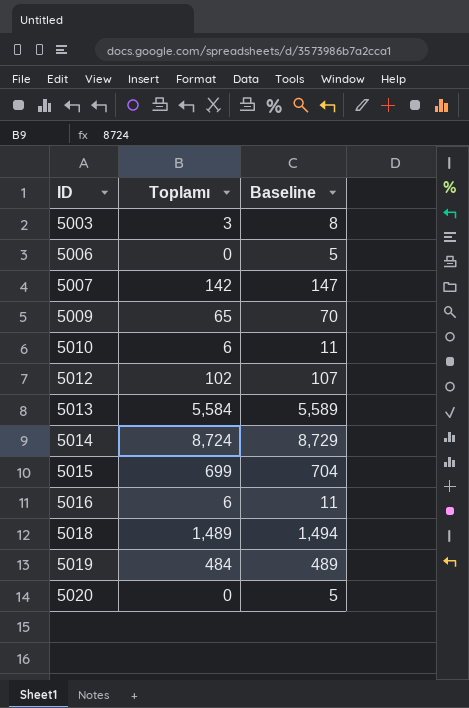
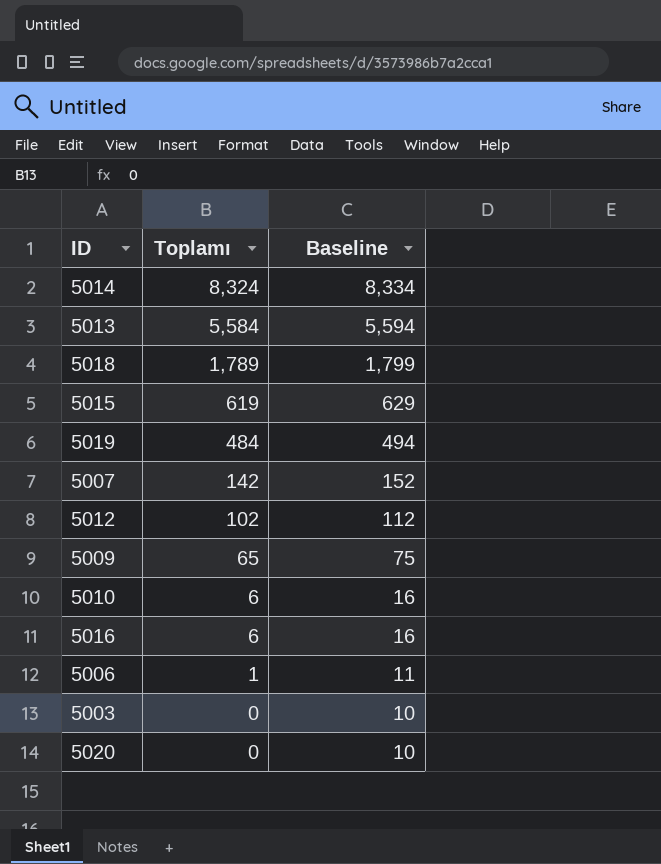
row order: ID ascending -> Toplamı descending
column Baseline | formula: [Toplamı] + 5 -> [Toplamı] + 10
5014 | Toplamı: 8,724 -> 8,324
5018 | Toplamı: 1,489 -> 1,789
5015 | Toplamı: 699 -> 619
5006 | Toplamı: 0 -> 1
5003 | Toplamı: 3 -> 0

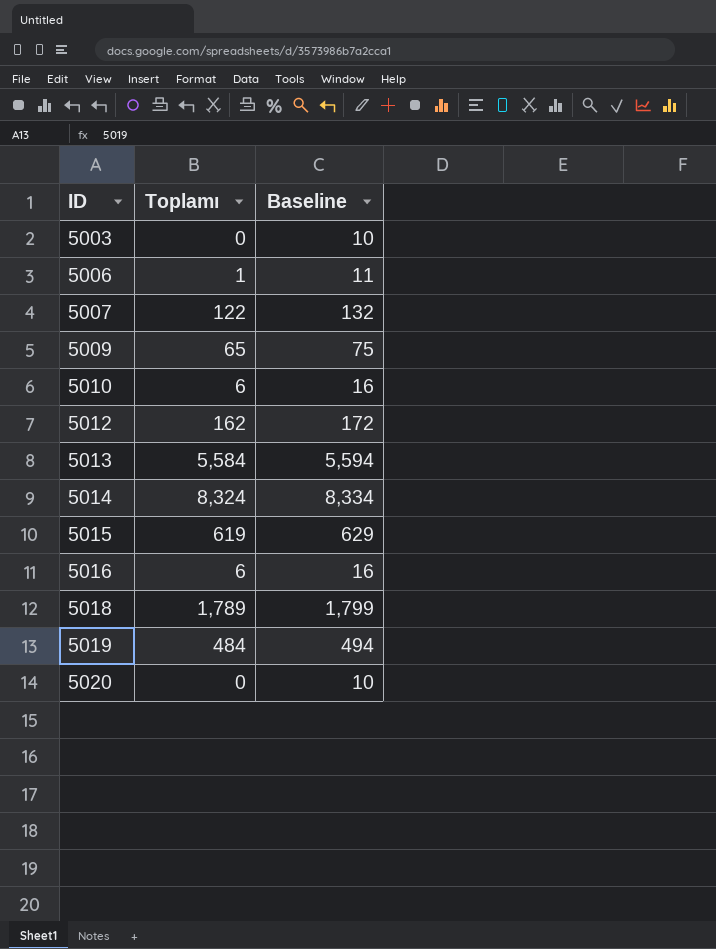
row order: Toplamı descending -> ID ascending
5007 | Toplamı: 142 -> 122
5007 | Baseline: 152 -> 132
5012 | Toplamı: 102 -> 162
5012 | Baseline: 112 -> 172

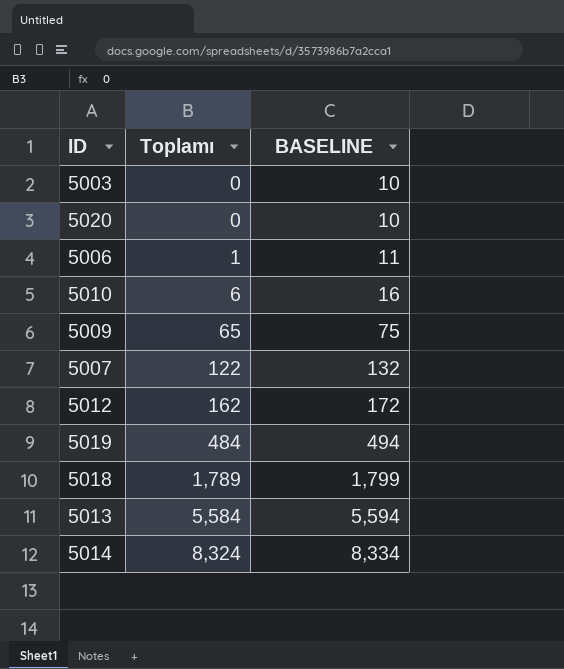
row order: ID ascending -> Toplamı ascending
column name: Baseline -> BASELINE
row 5015: 619 | 629 -> none
row 5016: 6 | 16 -> none

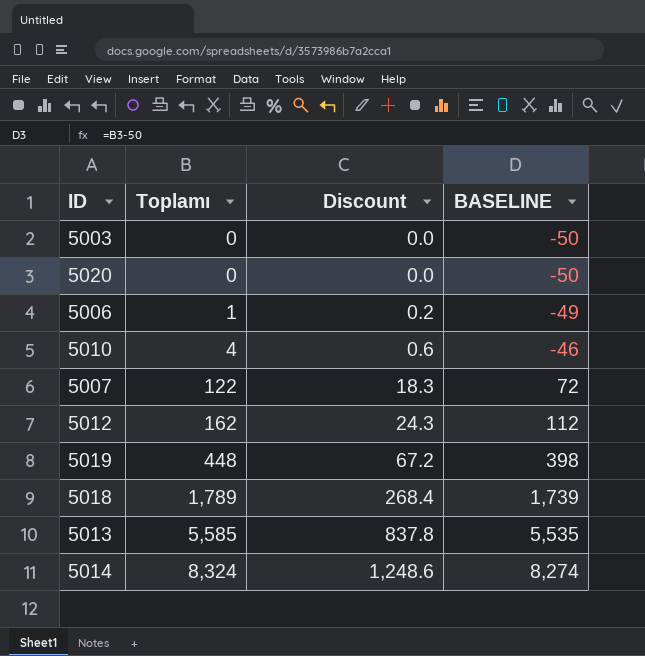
column Discount | formula: none -> [Toplamı] * 0.15
column BASELINE | formula: [Toplamı] + 10 -> [Toplamı] - 50
row 5009: 65 | 75 -> none
5010 | Toplamı: 6 -> 4
5019 | Toplamı: 484 -> 448
5013 | Toplamı: 5,584 -> 5,585

